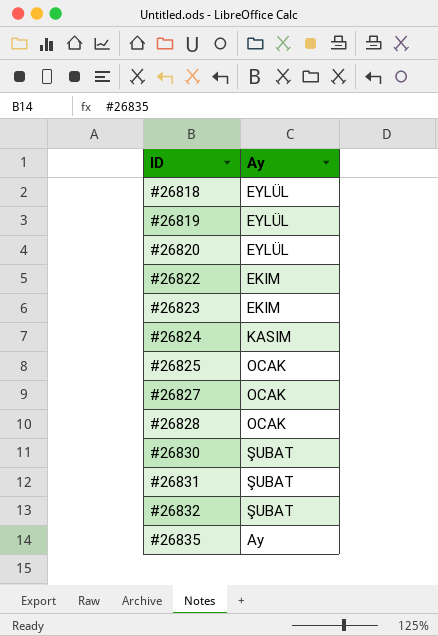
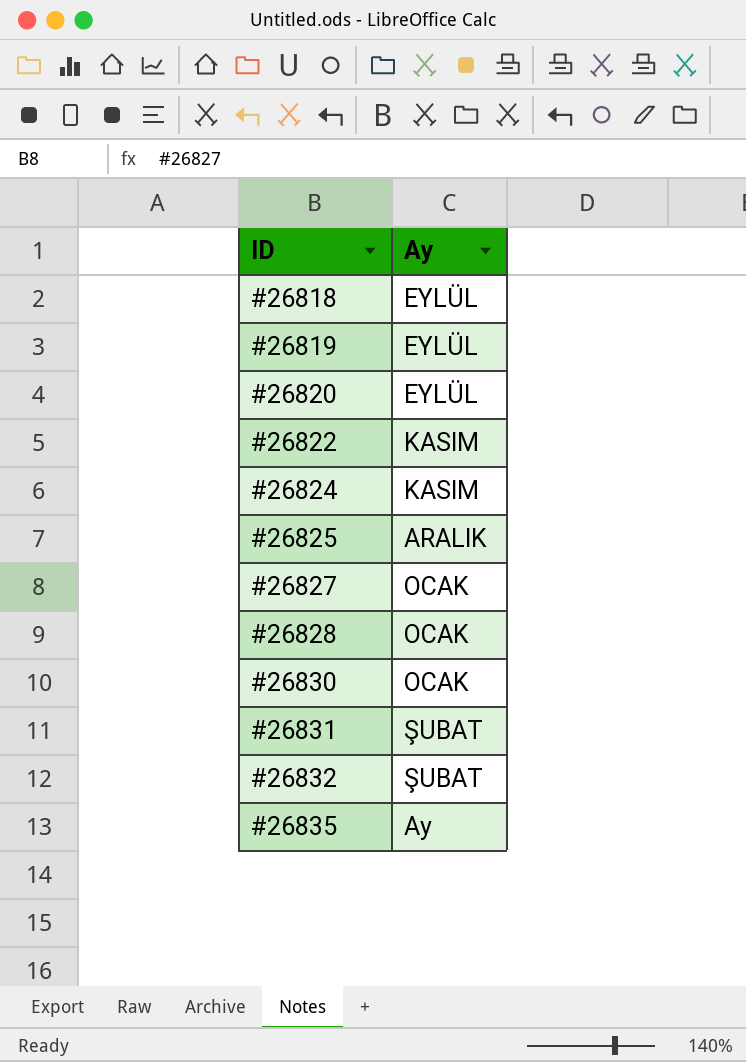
row #26823: EKIM -> none
#26822 | Ay: EKIM -> KASIM
#26825 | Ay: OCAK -> ARALIK
#26830 | Ay: ŞUBAT -> OCAK

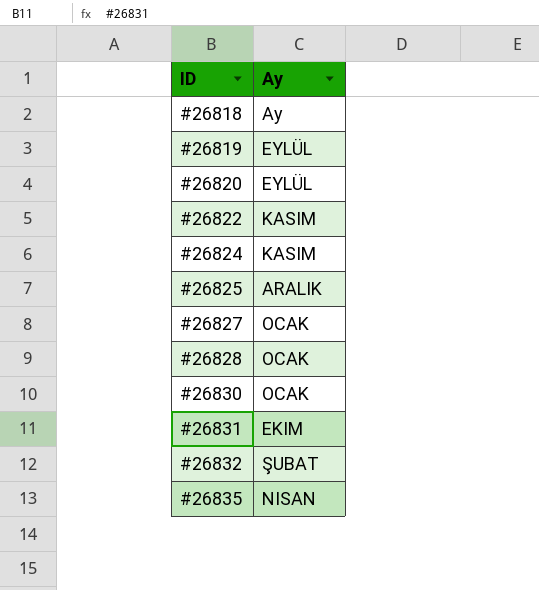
#26818 | Ay: EYLÜL -> Ay
#26831 | Ay: ŞUBAT -> EKIM
#26835 | Ay: Ay -> NISAN

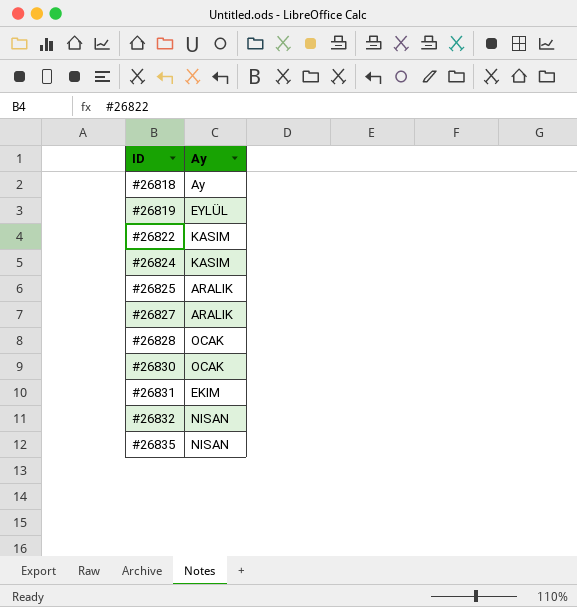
row #26820: EYLÜL -> none
#26827 | Ay: OCAK -> ARALIK
#26832 | Ay: ŞUBAT -> NISAN

